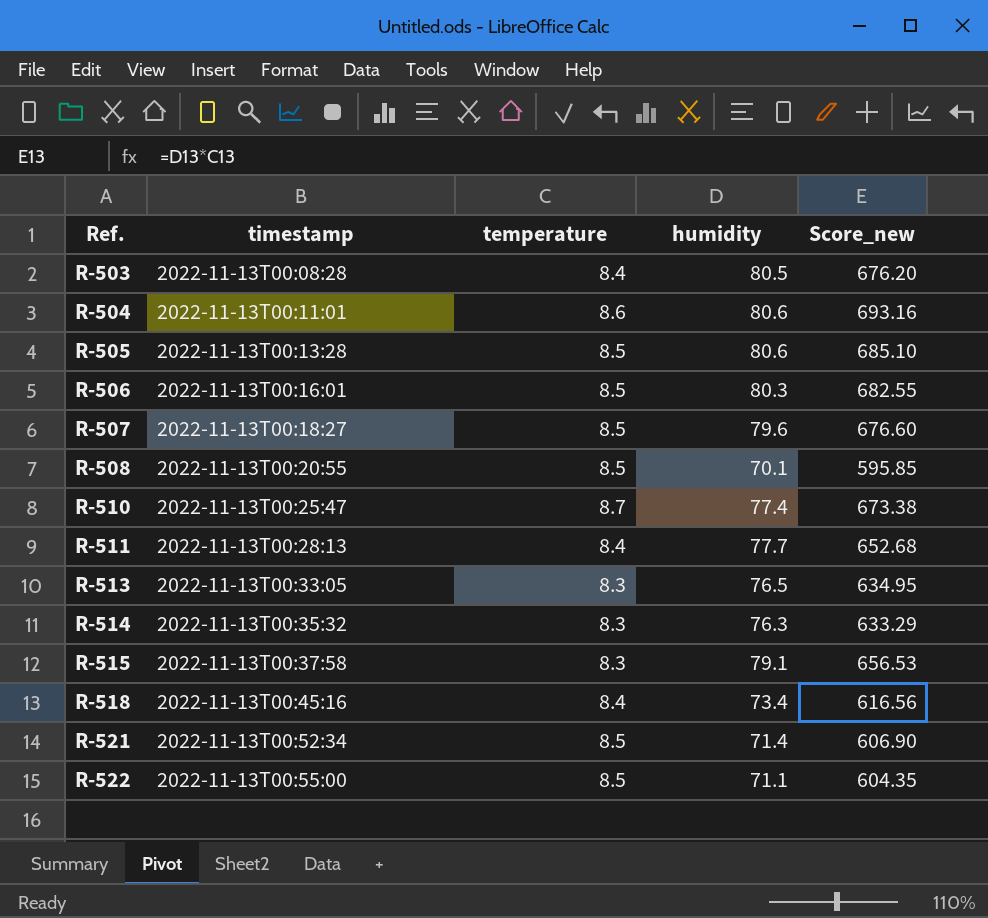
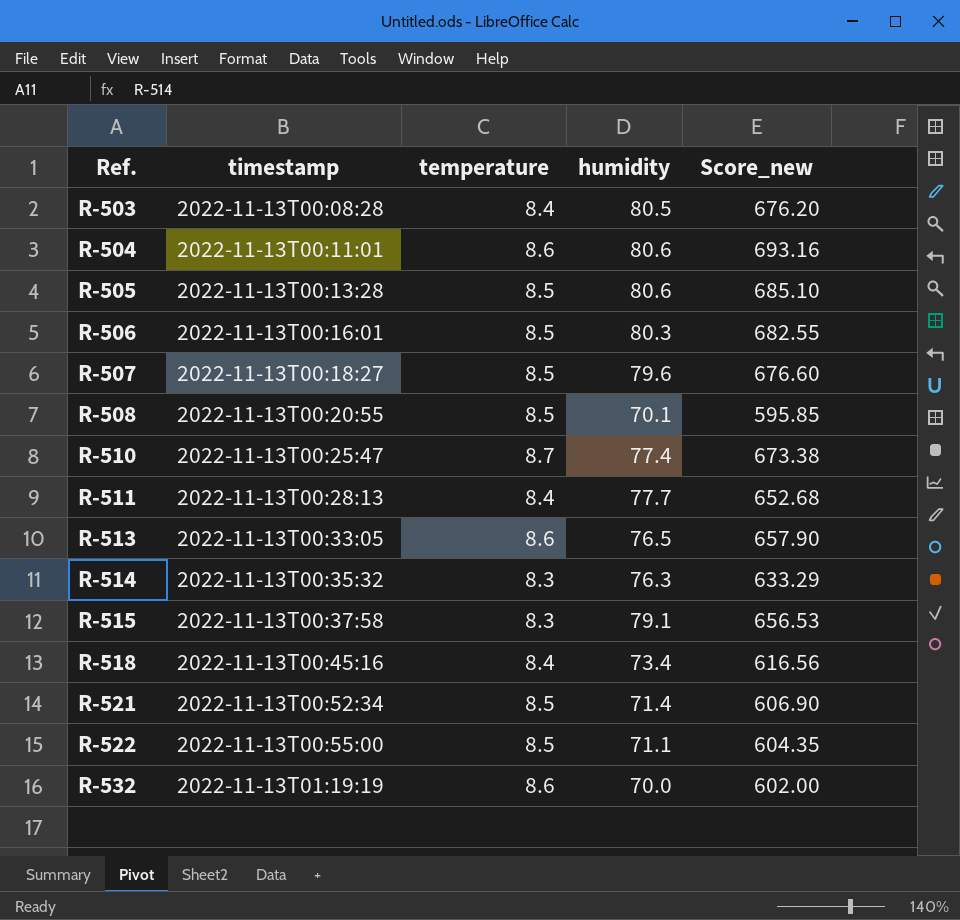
R-513 | temperature: 8.3 -> 8.6
R-513 | Score_new: 634.95 -> 657.90
row R-532: none -> 2022-11-13T01:19:19 | 8.6 | 70.0 | 602.00

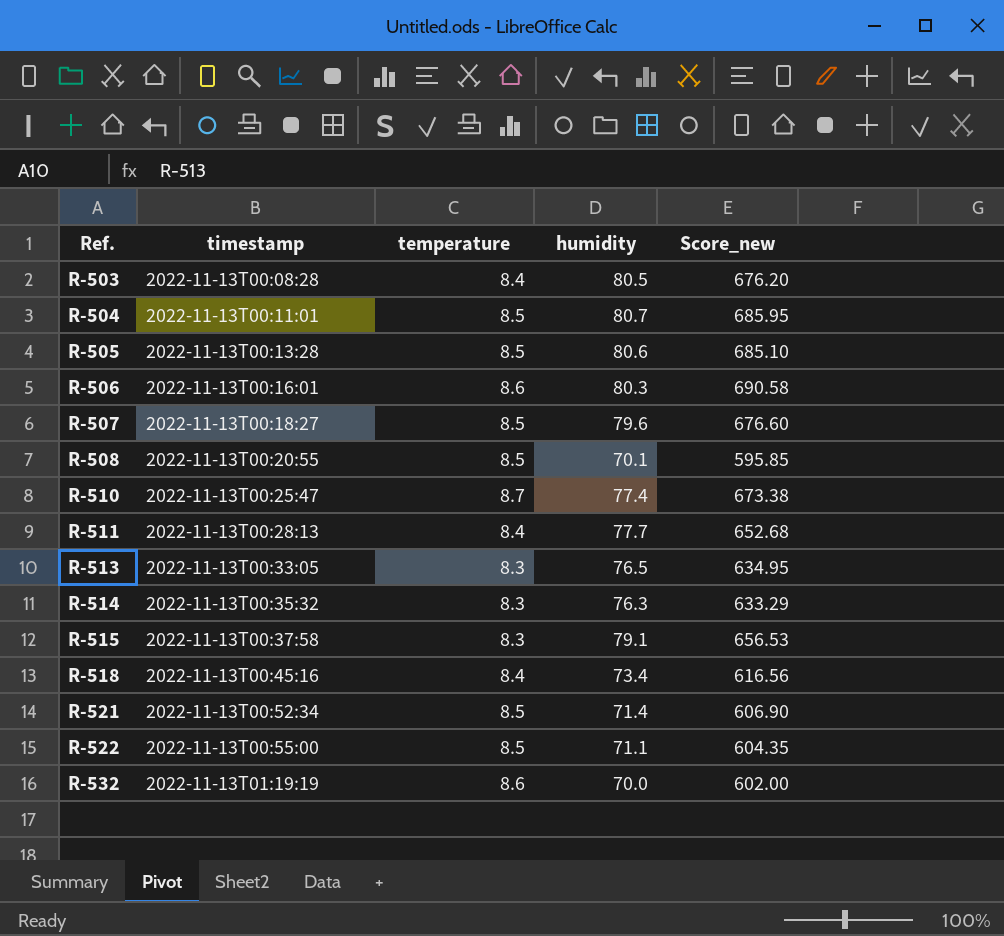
R-504 | temperature: 8.6 -> 8.5
R-504 | humidity: 80.6 -> 80.7
R-504 | Score_new: 693.16 -> 685.95
R-506 | temperature: 8.5 -> 8.6
R-506 | Score_new: 682.55 -> 690.58
R-513 | temperature: 8.6 -> 8.3
R-513 | Score_new: 657.90 -> 634.95

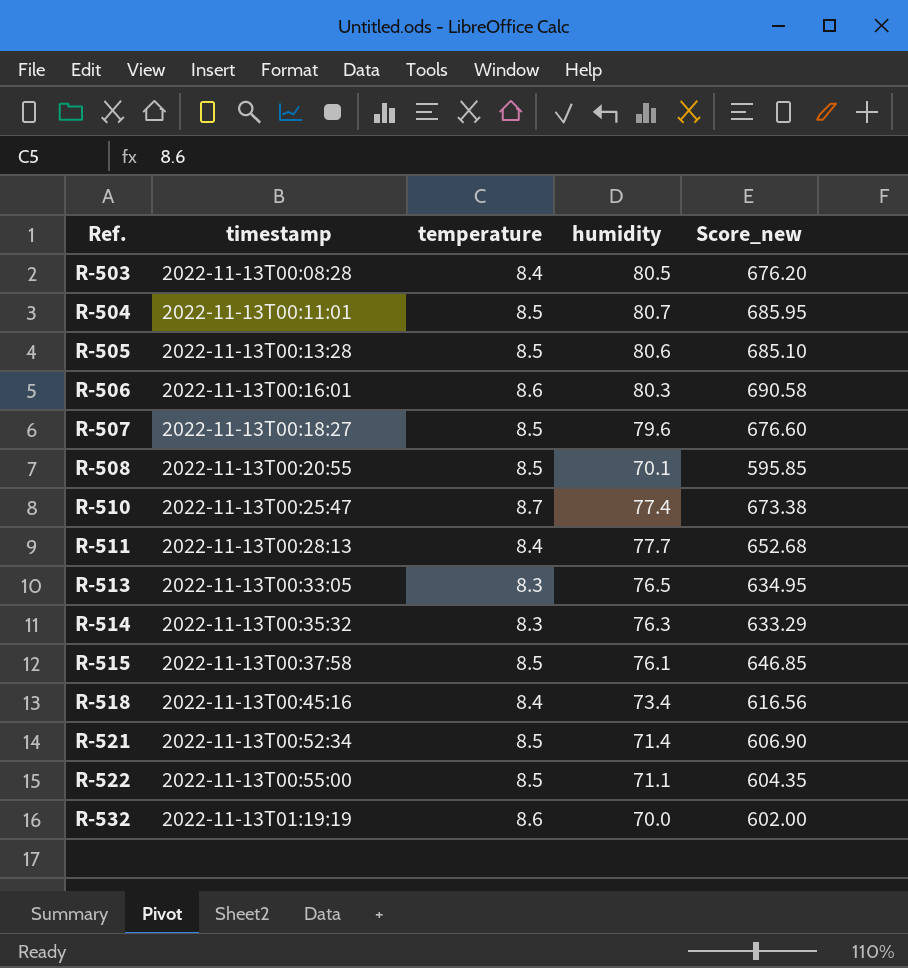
R-515 | temperature: 8.3 -> 8.5
R-515 | humidity: 79.1 -> 76.1
R-515 | Score_new: 656.53 -> 646.85

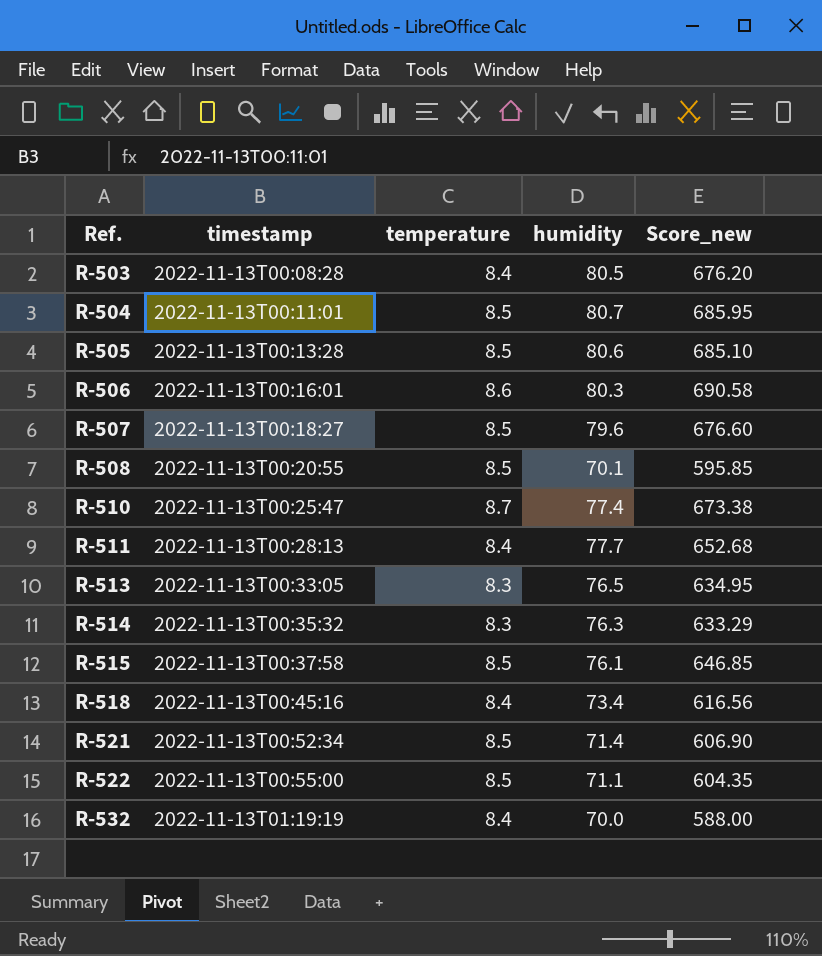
R-532 | temperature: 8.6 -> 8.4
R-532 | Score_new: 602.00 -> 588.00

